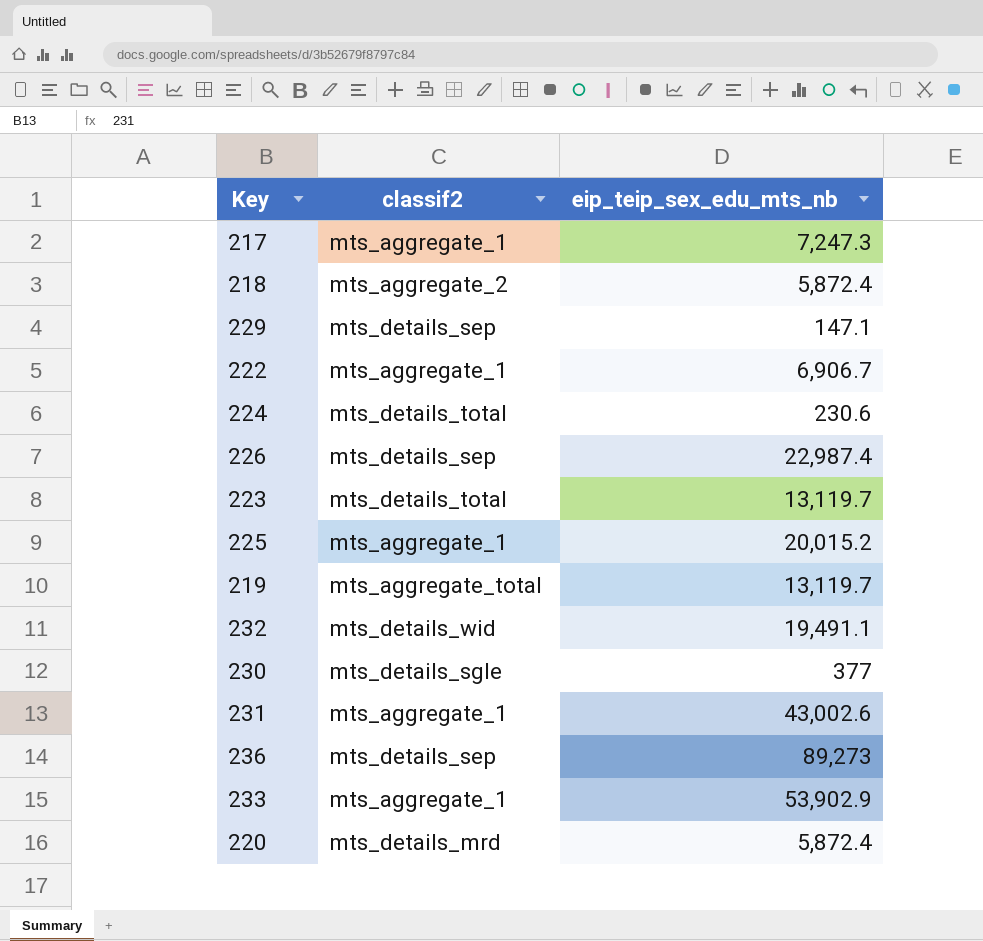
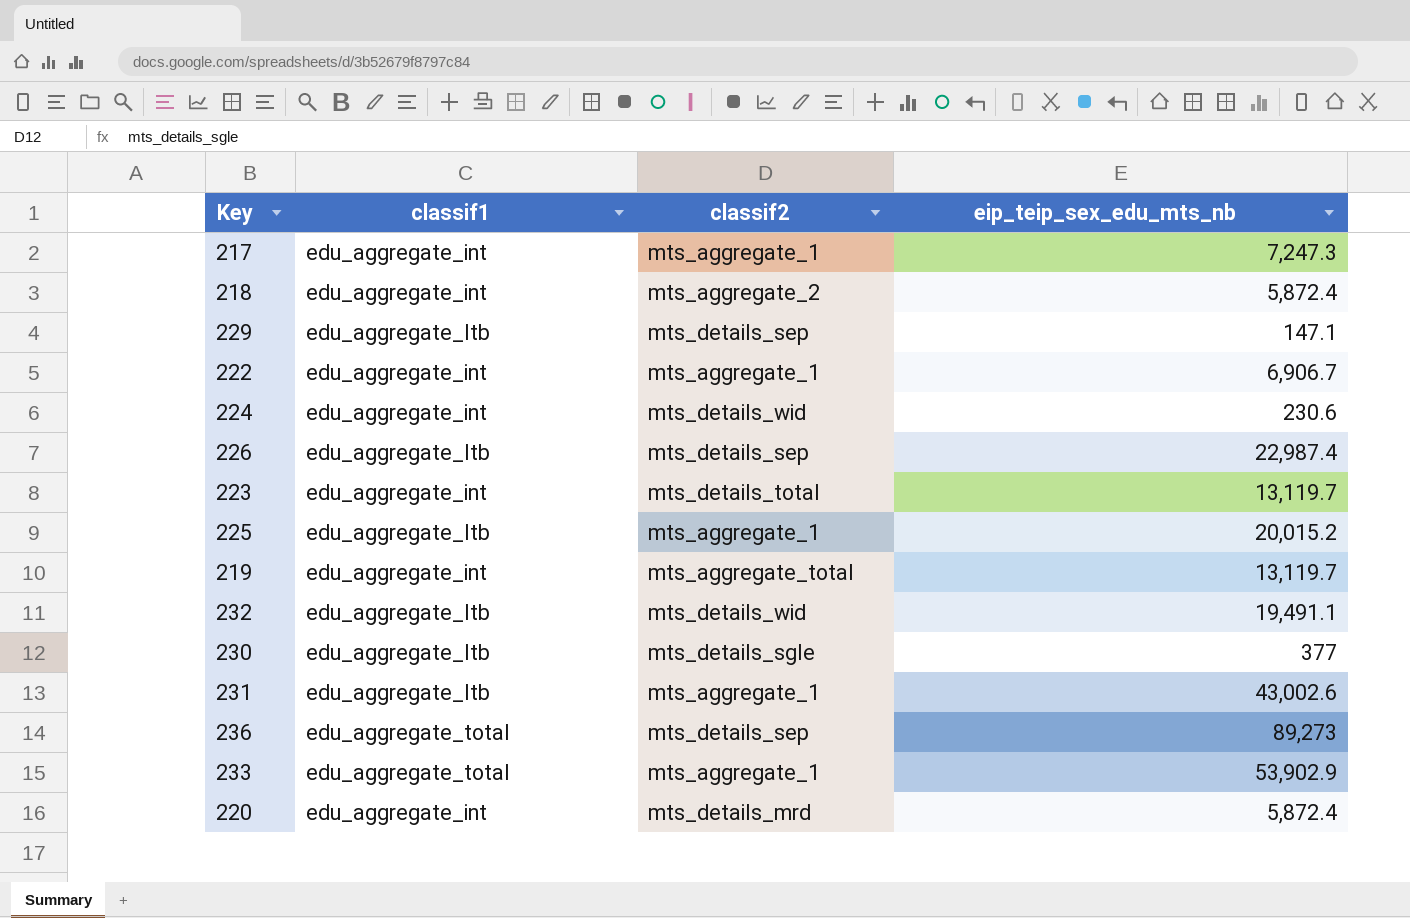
column classif1 | position: none -> 2
224 | classif2: mts_details_total -> mts_details_wid

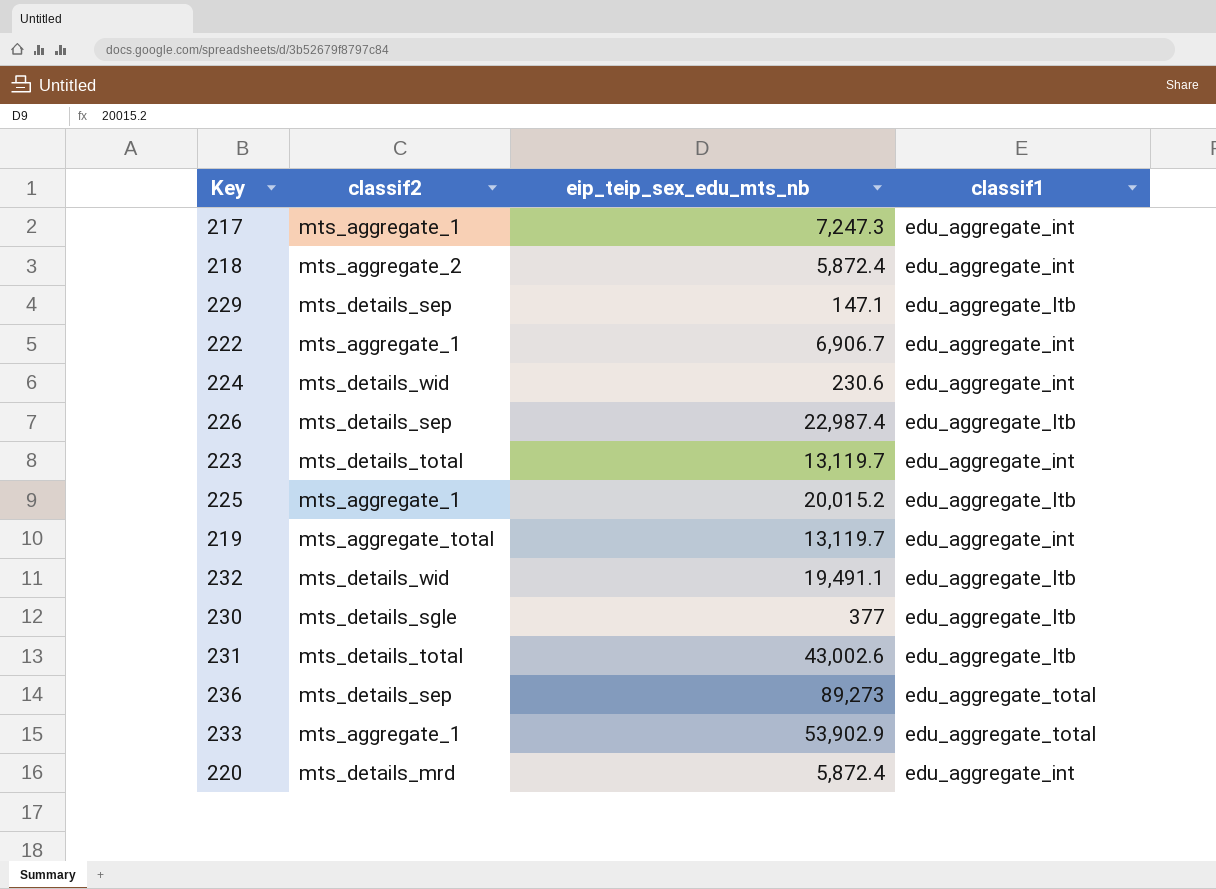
column classif1 | position: 2 -> 4
231 | classif2: mts_aggregate_1 -> mts_details_total

